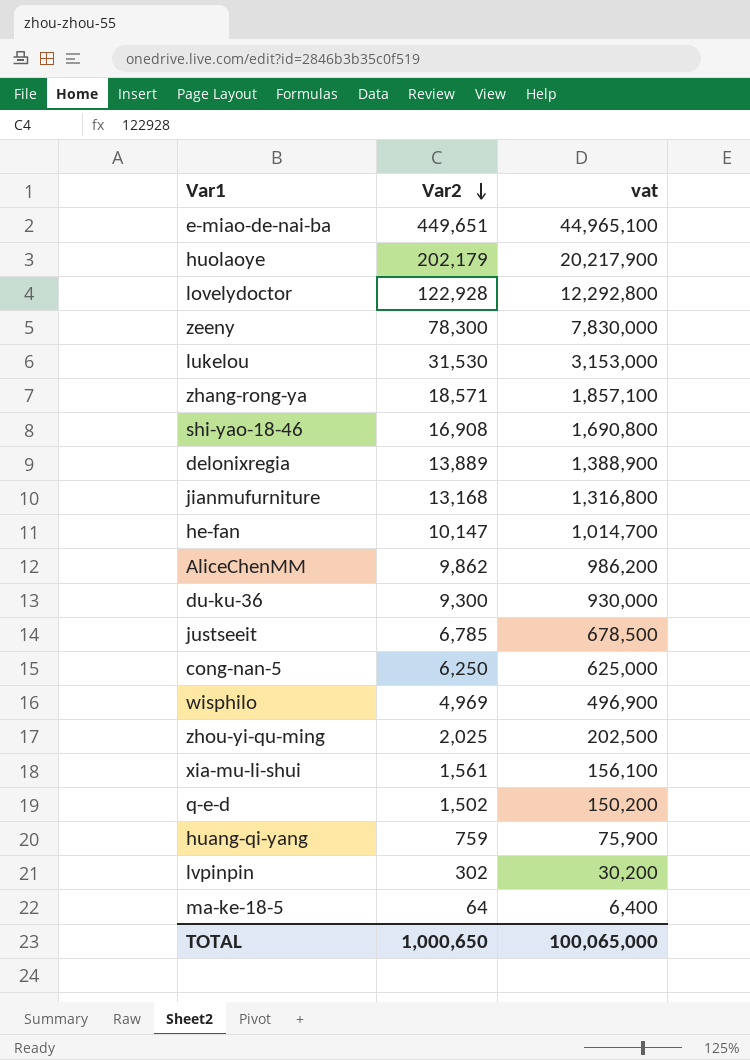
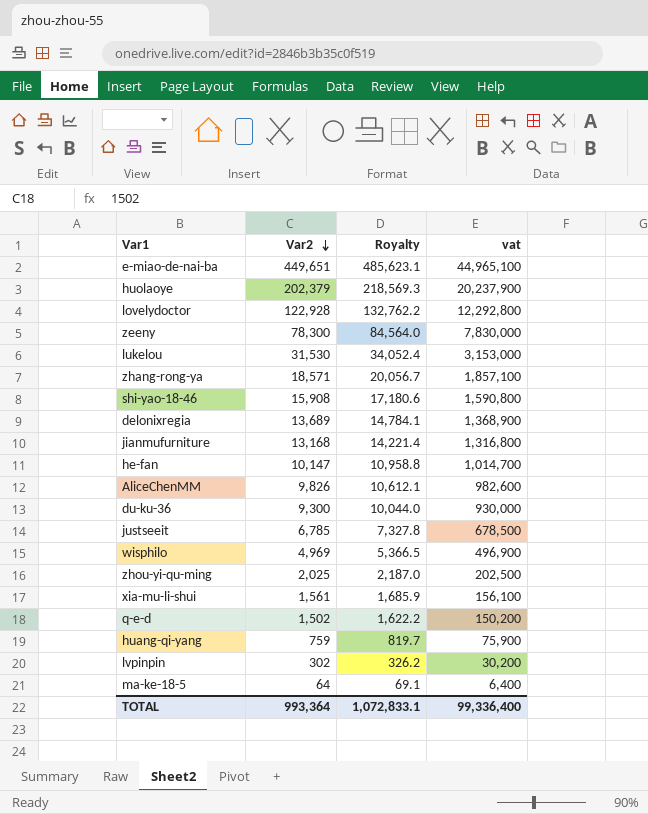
column Royalty | formula: none -> [Var2] * 1.08
row cong-nan-5: 6,250 | 625,000 -> none
huolaoye | Var2: 202,179 -> 202,379
huolaoye | vat: 20,217,900 -> 20,237,900
shi-yao-18-46 | Var2: 16,908 -> 15,908
shi-yao-18-46 | vat: 1,690,800 -> 1,590,800
delonixregia | Var2: 13,889 -> 13,689
delonixregia | vat: 1,388,900 -> 1,368,900
AliceChenMM | Var2: 9,862 -> 9,826
AliceChenMM | vat: 986,200 -> 982,600
TOTAL | Var2: 1,000,650 -> 993,364
TOTAL | vat: 100,065,000 -> 99,336,400

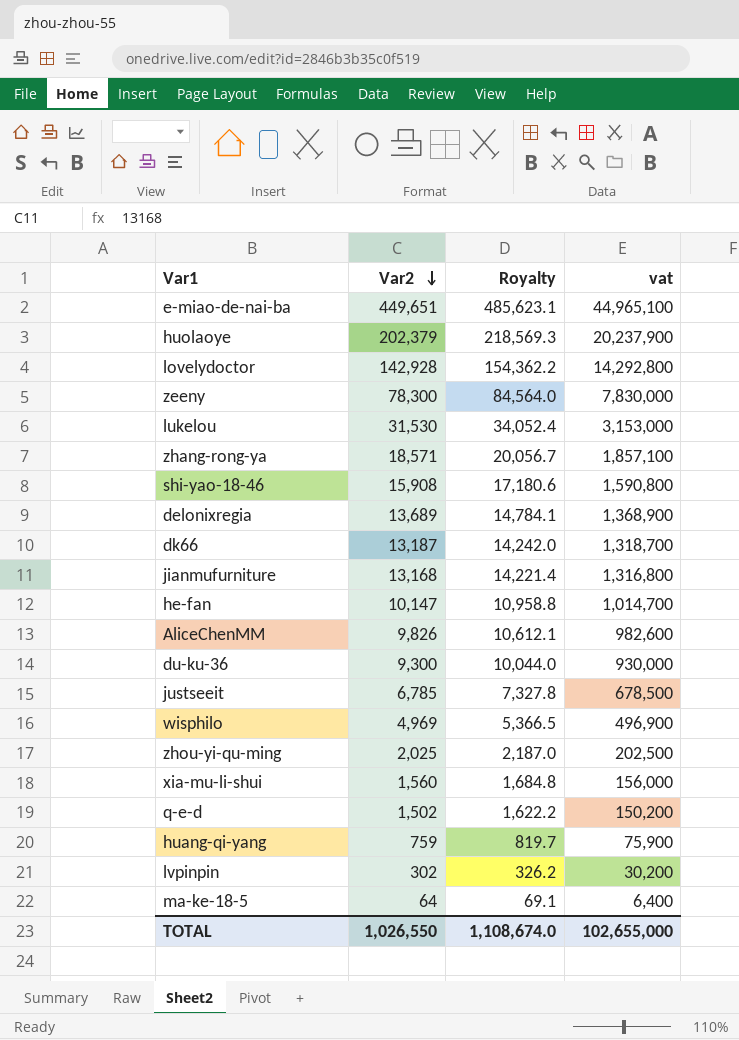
lovelydoctor | Var2: 122,928 -> 142,928
lovelydoctor | Royalty: 132,762.2 -> 154,362.2
lovelydoctor | vat: 12,292,800 -> 14,292,800
row dk66: none -> 13,187 | 14,242.0 | 1,318,700
xia-mu-li-shui | Var2: 1,561 -> 1,560
xia-mu-li-shui | Royalty: 1,685.9 -> 1,684.8
xia-mu-li-shui | vat: 156,100 -> 156,000
TOTAL | Var2: 993,364 -> 1,026,550
TOTAL | Royalty: 1,072,833.1 -> 1,108,674.0
TOTAL | vat: 99,336,400 -> 102,655,000

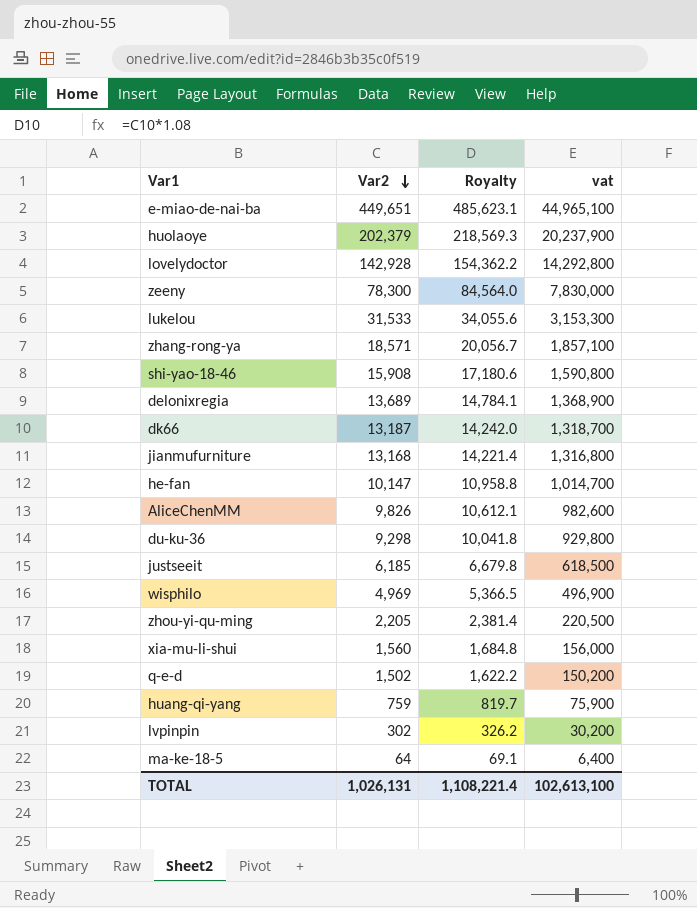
lukelou | Var2: 31,530 -> 31,533
lukelou | Royalty: 34,052.4 -> 34,055.6
lukelou | vat: 3,153,000 -> 3,153,300
du-ku-36 | Var2: 9,300 -> 9,298
du-ku-36 | Royalty: 10,044.0 -> 10,041.8
du-ku-36 | vat: 930,000 -> 929,800
justseeit | Var2: 6,785 -> 6,185
justseeit | Royalty: 7,327.8 -> 6,679.8
justseeit | vat: 678,500 -> 618,500
zhou-yi-qu-ming | Var2: 2,025 -> 2,205
zhou-yi-qu-ming | Royalty: 2,187.0 -> 2,381.4
zhou-yi-qu-ming | vat: 202,500 -> 220,500
TOTAL | Var2: 1,026,550 -> 1,026,131
TOTAL | Royalty: 1,108,674.0 -> 1,108,221.4
TOTAL | vat: 102,655,000 -> 102,613,100

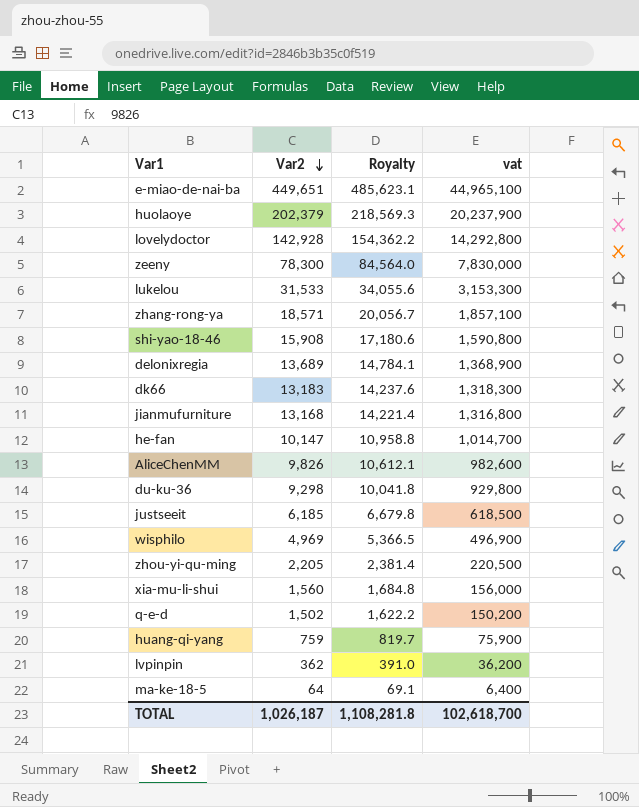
dk66 | Var2: 13,187 -> 13,183
dk66 | Royalty: 14,242.0 -> 14,237.6
dk66 | vat: 1,318,700 -> 1,318,300
lvpinpin | Var2: 302 -> 362
lvpinpin | Royalty: 326.2 -> 391.0
lvpinpin | vat: 30,200 -> 36,200
TOTAL | Var2: 1,026,131 -> 1,026,187
TOTAL | Royalty: 1,108,221.4 -> 1,108,281.8
TOTAL | vat: 102,613,100 -> 102,618,700

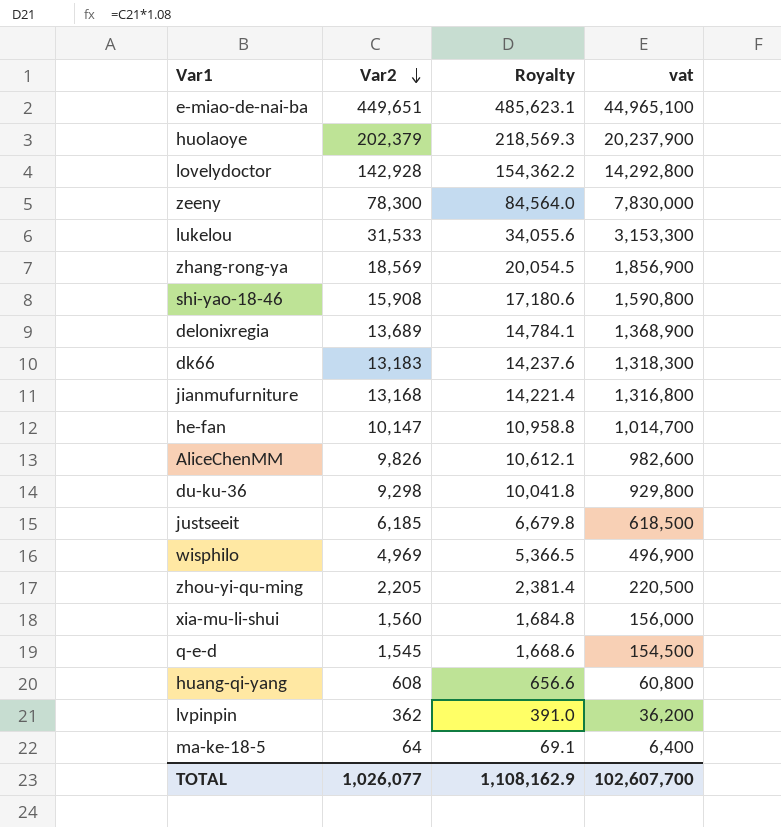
zhang-rong-ya | Var2: 18,571 -> 18,569
zhang-rong-ya | Royalty: 20,056.7 -> 20,054.5
zhang-rong-ya | vat: 1,857,100 -> 1,856,900
q-e-d | Var2: 1,502 -> 1,545
q-e-d | Royalty: 1,622.2 -> 1,668.6
q-e-d | vat: 150,200 -> 154,500
huang-qi-yang | Var2: 759 -> 608
huang-qi-yang | Royalty: 819.7 -> 656.6
huang-qi-yang | vat: 75,900 -> 60,800
TOTAL | Var2: 1,026,187 -> 1,026,077
TOTAL | Royalty: 1,108,281.8 -> 1,108,162.9
TOTAL | vat: 102,618,700 -> 102,607,700

